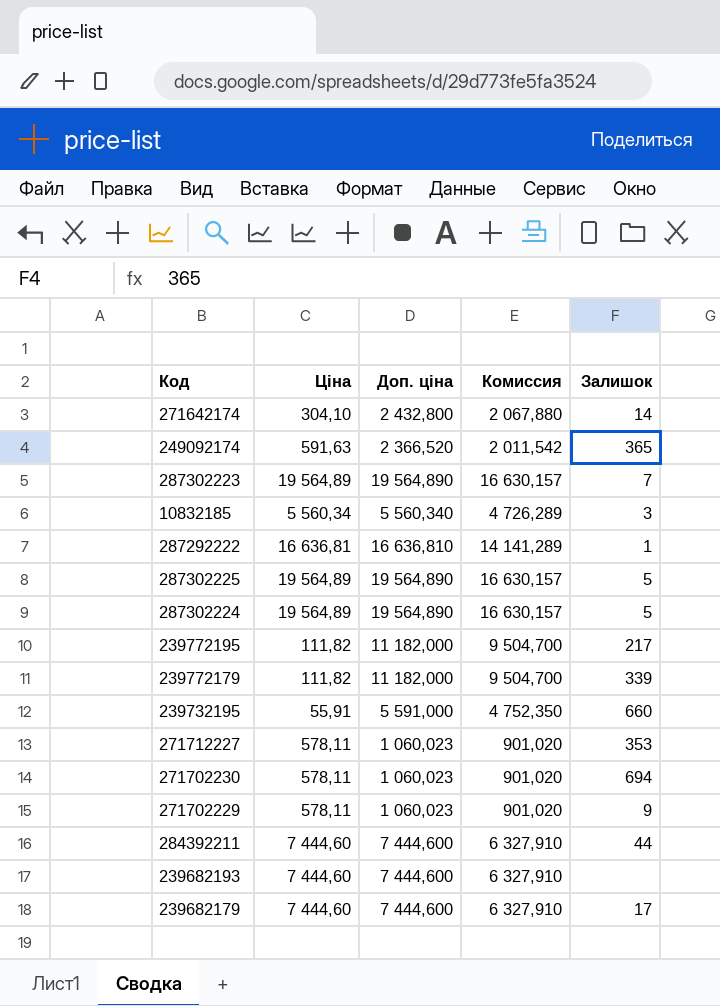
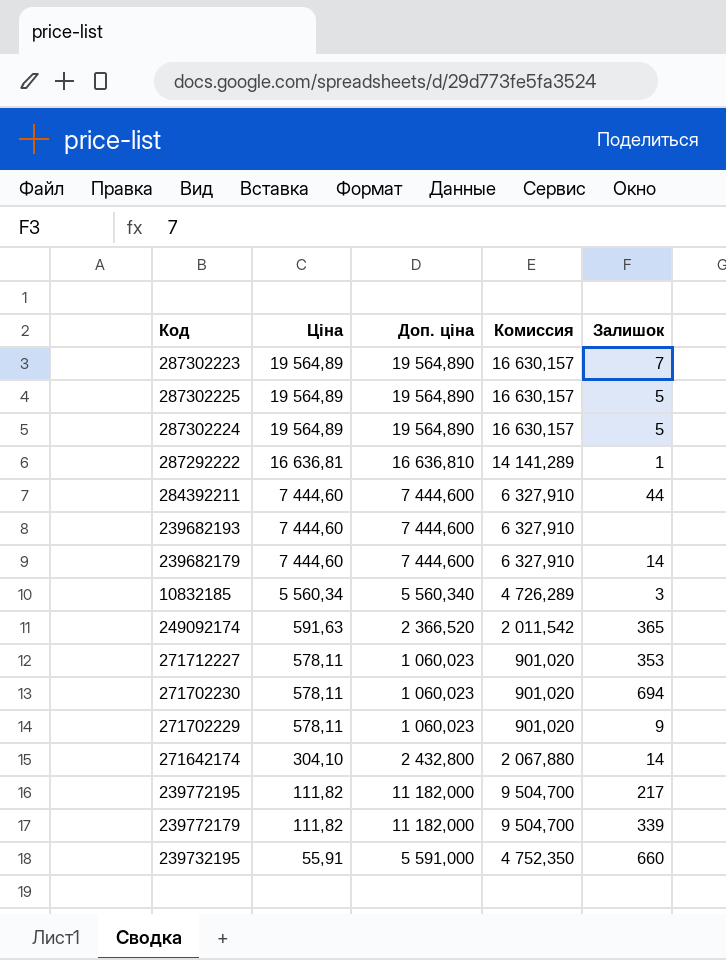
row order: none -> Ціна descending
239682179 | Залишок: 17 -> 14

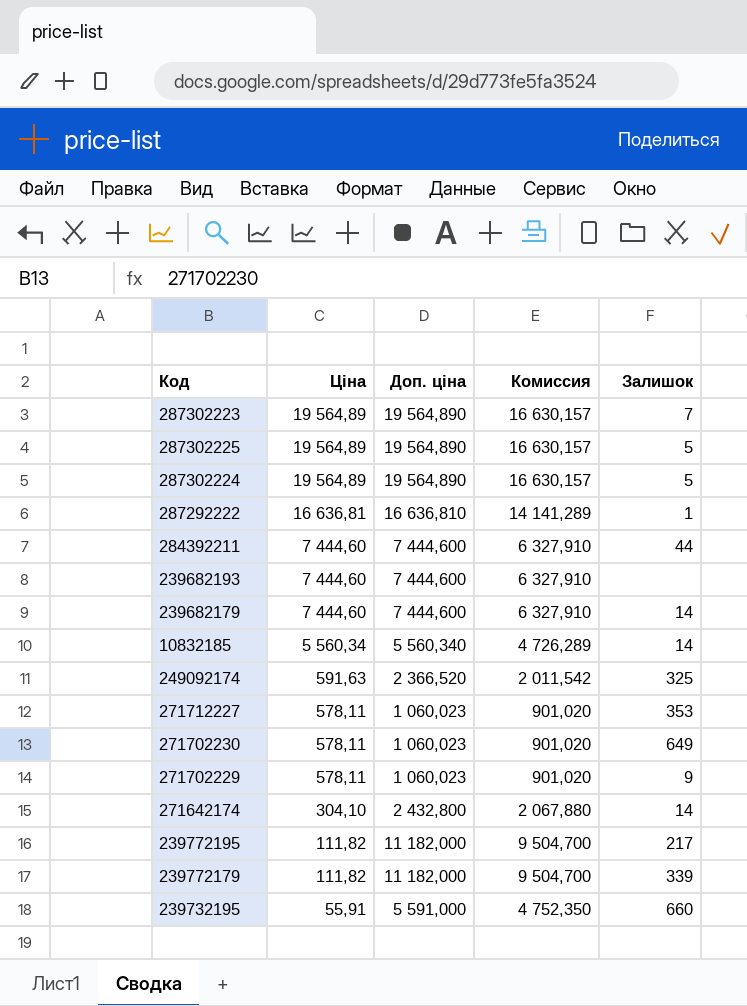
10832185 | Залишок: 3 -> 14
249092174 | Залишок: 365 -> 325
271702230 | Залишок: 694 -> 649

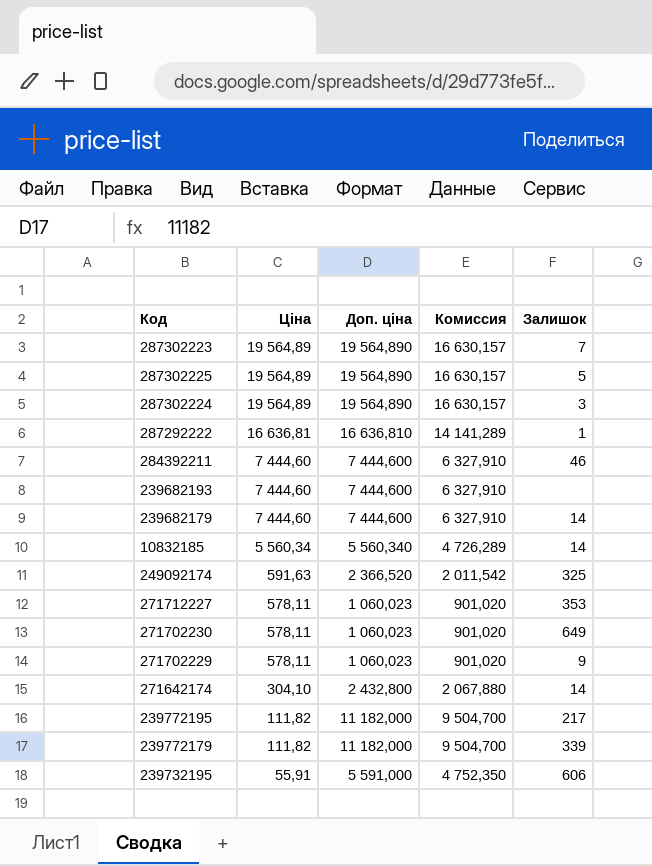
287302224 | Залишок: 5 -> 3
284392211 | Залишок: 44 -> 46
239732195 | Залишок: 660 -> 606

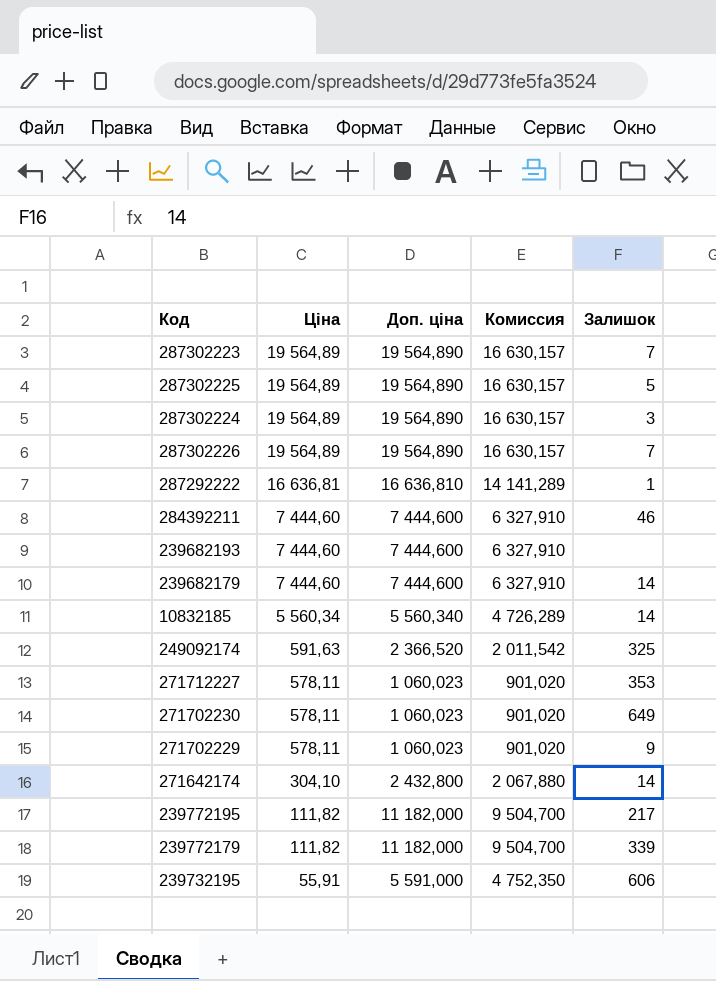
row 287302226: none -> 19 564,89 | 19 564,890 | 16 630,157 | 7

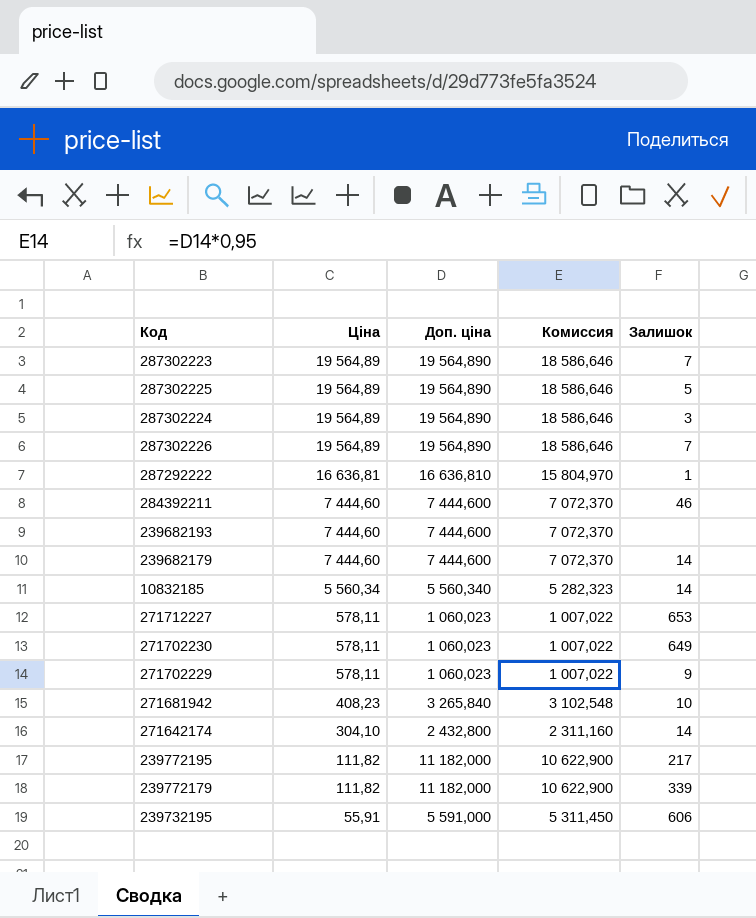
column Комиссия | formula: [Доп. ціна] * 0,85 -> [Доп. ціна] * 0,95
row 249092174: 591,63 | 2 366,520 | 2 011,542 | 325 -> none
271712227 | Залишок: 353 -> 653
row 271681942: none -> 408,23 | 3 265,840 | 3 102,548 | 10

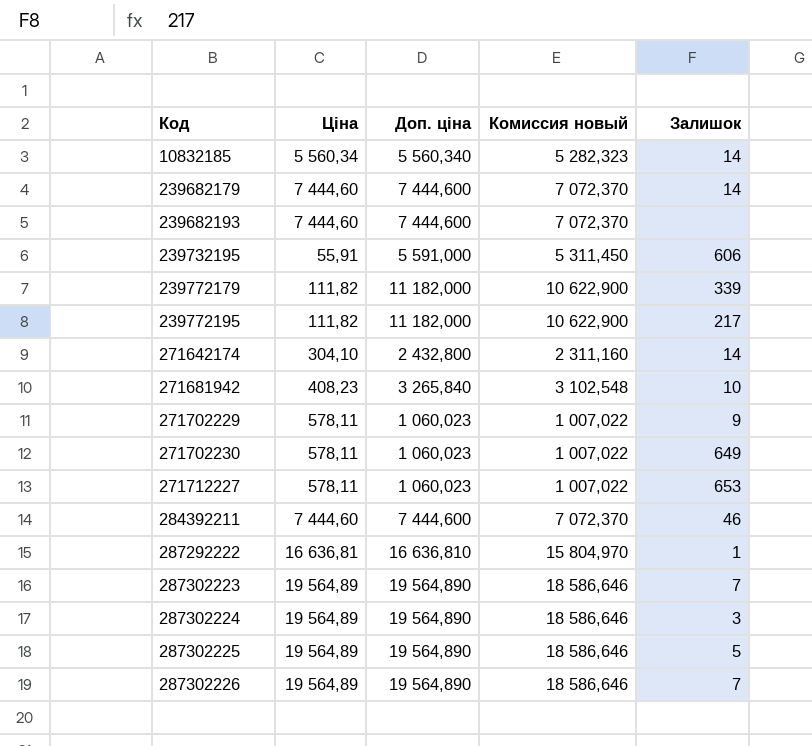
row order: Ціна descending -> Код ascending
column name: Комиссия -> Комиссия новый

